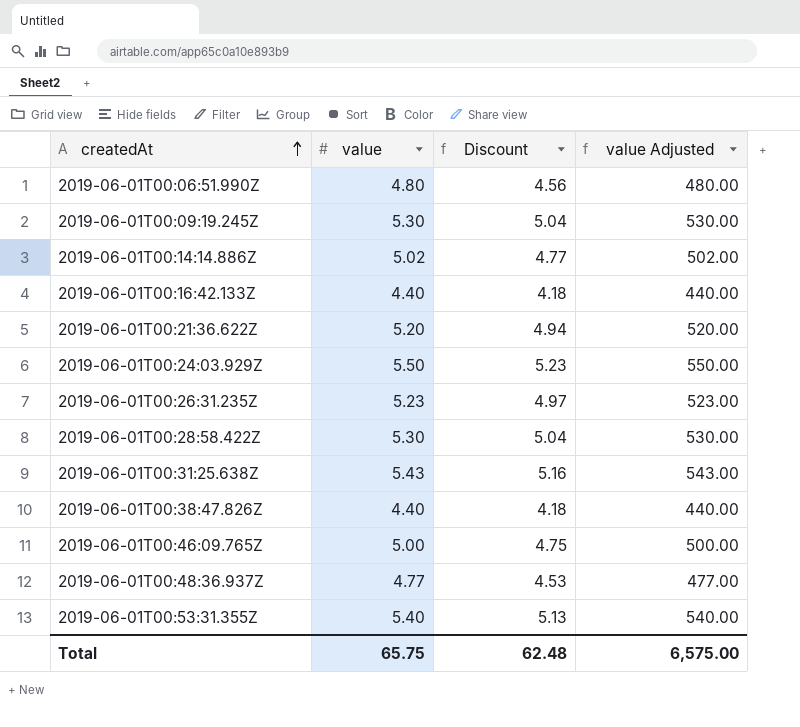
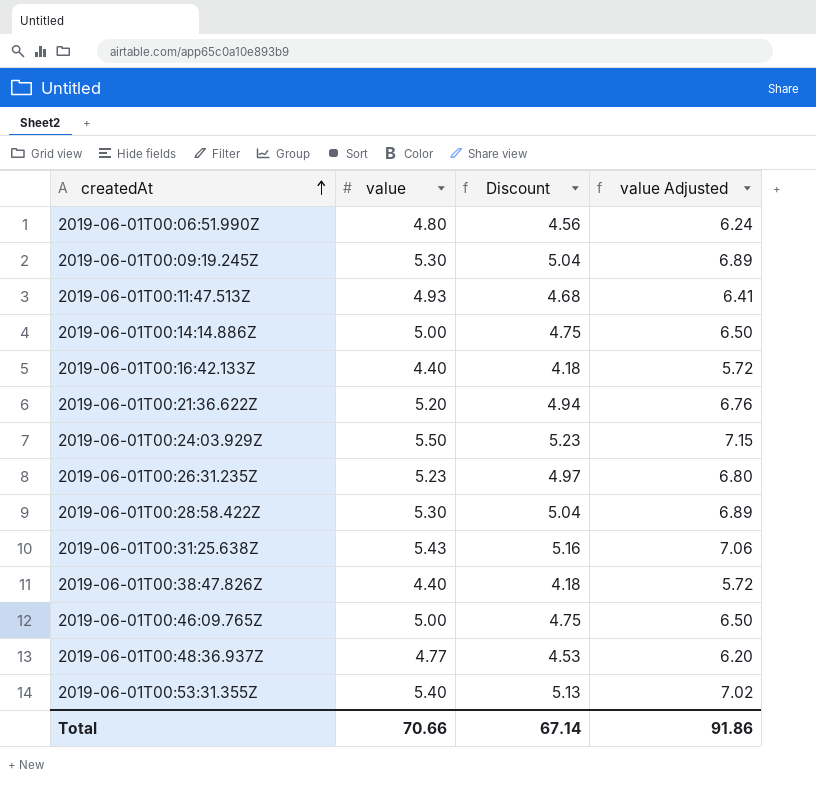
column value Adjusted | formula: [value] * 100 -> [value] * 1.3
row 2019-06-01T00:11:47.513Z: none -> 4.93 | 4.68 | 6.41
2019-06-01T00:14:14.886Z | value: 5.02 -> 5.00
2019-06-01T00:14:14.886Z | Discount: 4.77 -> 4.75
Total | value: 65.75 -> 70.66
Total | Discount: 62.48 -> 67.14
Total | value Adjusted: 6,575.00 -> 91.86

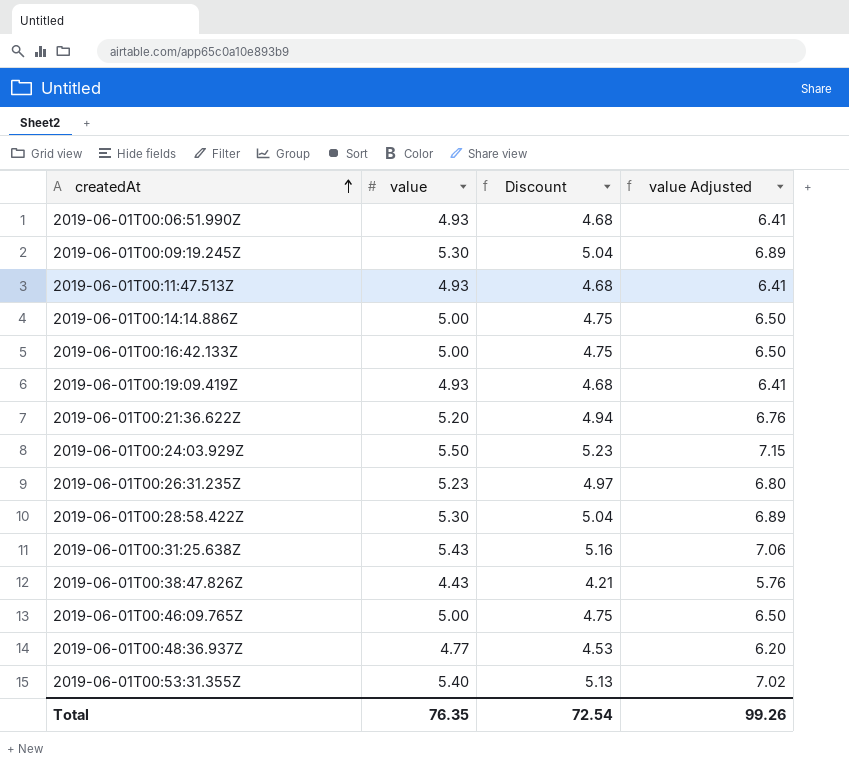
2019-06-01T00:06:51.990Z | value: 4.80 -> 4.93
2019-06-01T00:06:51.990Z | Discount: 4.56 -> 4.68
2019-06-01T00:06:51.990Z | value Adjusted: 6.24 -> 6.41
2019-06-01T00:16:42.133Z | value: 4.40 -> 5.00
2019-06-01T00:16:42.133Z | Discount: 4.18 -> 4.75
2019-06-01T00:16:42.133Z | value Adjusted: 5.72 -> 6.50
row 2019-06-01T00:19:09.419Z: none -> 4.93 | 4.68 | 6.41
2019-06-01T00:38:47.826Z | value: 4.40 -> 4.43
2019-06-01T00:38:47.826Z | Discount: 4.18 -> 4.21
2019-06-01T00:38:47.826Z | value Adjusted: 5.72 -> 5.76
Total | value: 70.66 -> 76.35
Total | Discount: 67.14 -> 72.54
Total | value Adjusted: 91.86 -> 99.26

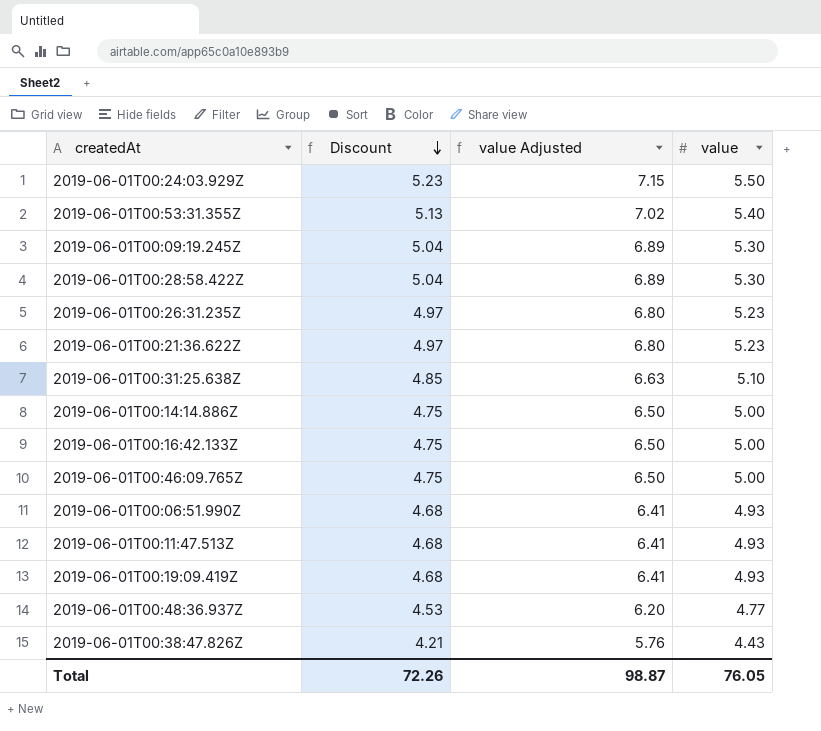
row order: createdAt ascending -> Discount descending
column value | position: 2 -> 4
2019-06-01T00:21:36.622Z | Discount: 4.94 -> 4.97
2019-06-01T00:21:36.622Z | value Adjusted: 6.76 -> 6.80
2019-06-01T00:21:36.622Z | value: 5.20 -> 5.23
2019-06-01T00:31:25.638Z | Discount: 5.16 -> 4.85
2019-06-01T00:31:25.638Z | value Adjusted: 7.06 -> 6.63
2019-06-01T00:31:25.638Z | value: 5.43 -> 5.10
Total | Discount: 72.54 -> 72.26
Total | value Adjusted: 99.26 -> 98.87
Total | value: 76.35 -> 76.05

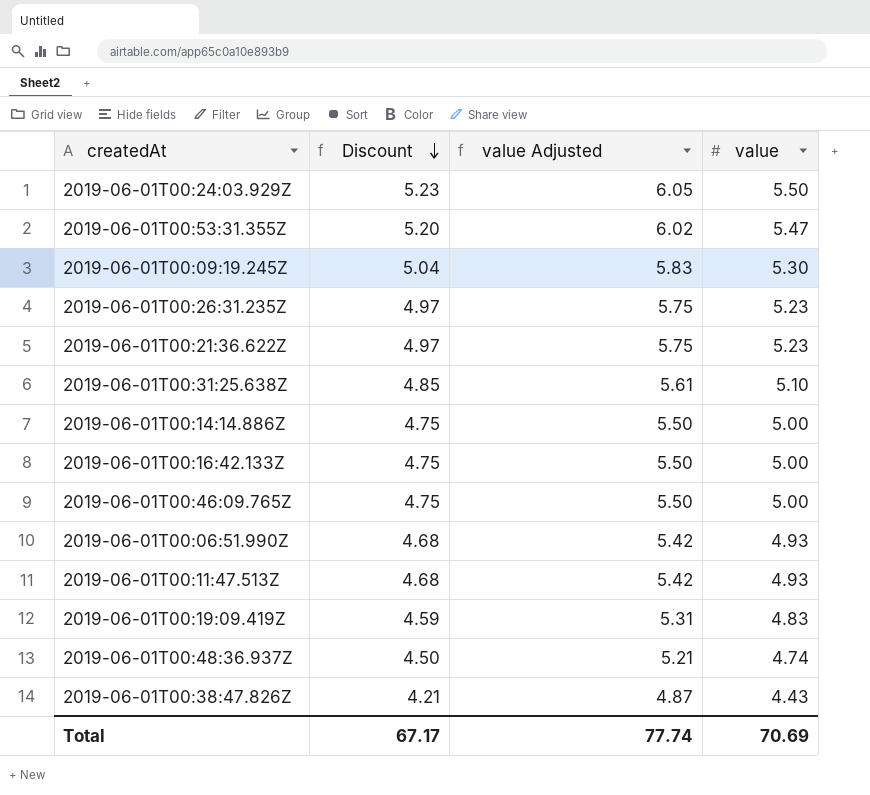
column value Adjusted | formula: [value] * 1.3 -> [value] * 1.1
row 2019-06-01T00:28:58.422Z: 5.04 | 6.89 | 5.30 -> none
2019-06-01T00:53:31.355Z | Discount: 5.13 -> 5.20
2019-06-01T00:53:31.355Z | value: 5.40 -> 5.47
2019-06-01T00:19:09.419Z | Discount: 4.68 -> 4.59
2019-06-01T00:19:09.419Z | value: 4.93 -> 4.83
2019-06-01T00:48:36.937Z | Discount: 4.53 -> 4.50
2019-06-01T00:48:36.937Z | value: 4.77 -> 4.74
Total | Discount: 72.26 -> 67.17
Total | value Adjusted: 98.87 -> 77.74
Total | value: 76.05 -> 70.69

